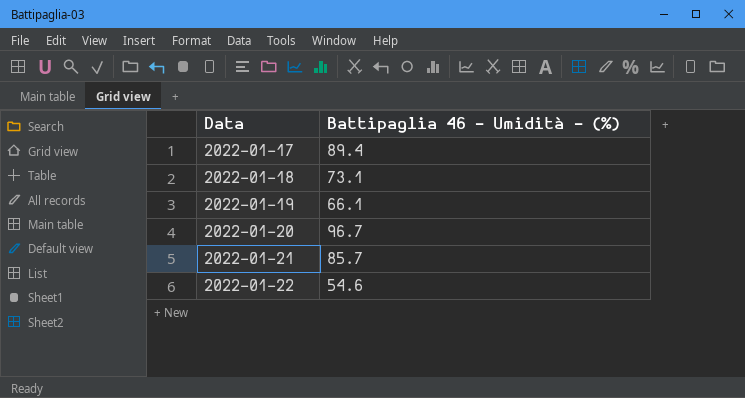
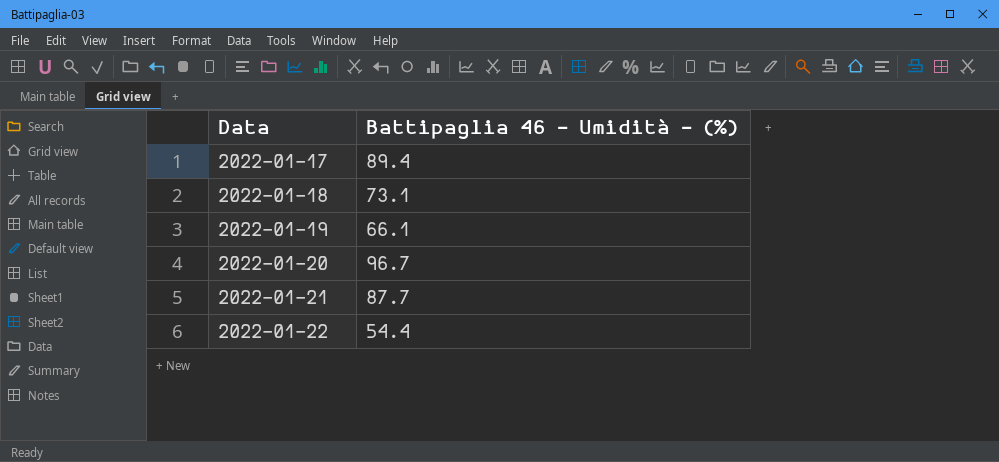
2022-01-21 | Battipaglia 46 - Umidità - (%): 85.7 -> 87.7
2022-01-22 | Battipaglia 46 - Umidità - (%): 54.6 -> 54.4

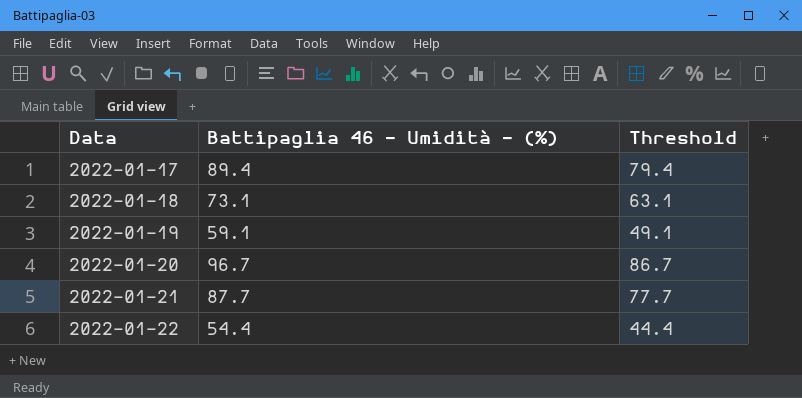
column Threshold | formula: none -> [Battipaglia 46 - Umidità - (%)] - 10
2022-01-19 | Battipaglia 46 - Umidità - (%): 66.1 -> 59.1

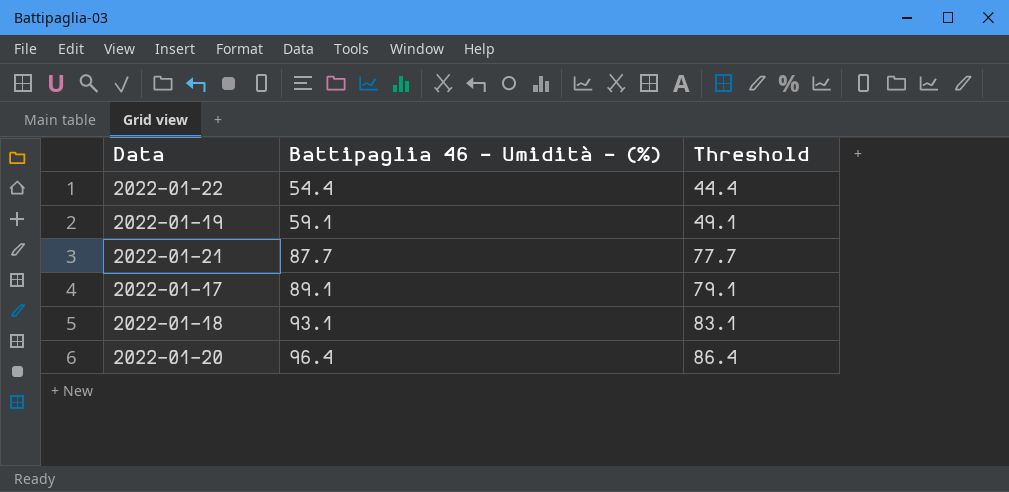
row order: Data ascending -> Battipaglia 46 - Umidità - (%) ascending
2022-01-17 | Battipaglia 46 - Umidità - (%): 89.4 -> 89.1
2022-01-17 | Threshold: 79.4 -> 79.1
2022-01-18 | Battipaglia 46 - Umidità - (%): 73.1 -> 93.1
2022-01-18 | Threshold: 63.1 -> 83.1
2022-01-20 | Battipaglia 46 - Umidità - (%): 96.7 -> 96.4
2022-01-20 | Threshold: 86.7 -> 86.4

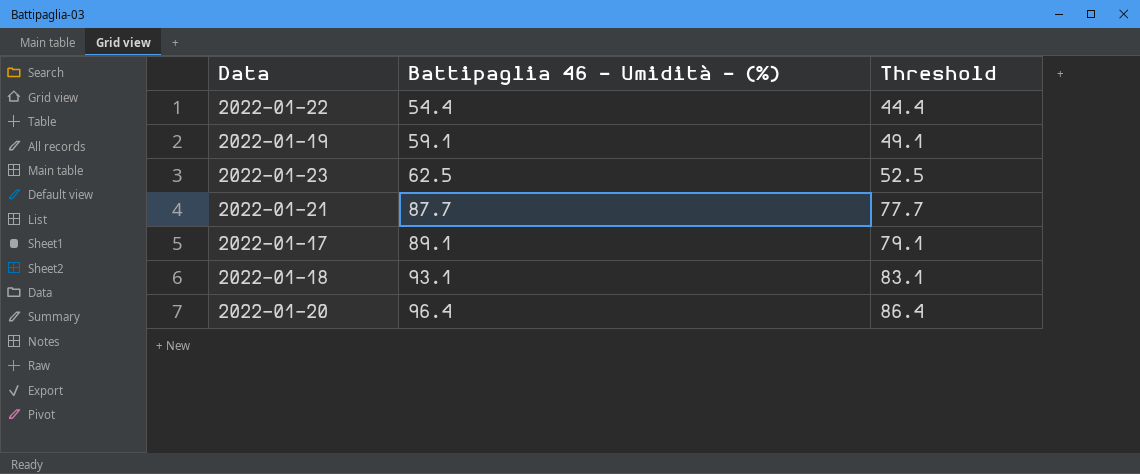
row 2022-01-23: none -> 62.5 | 52.5

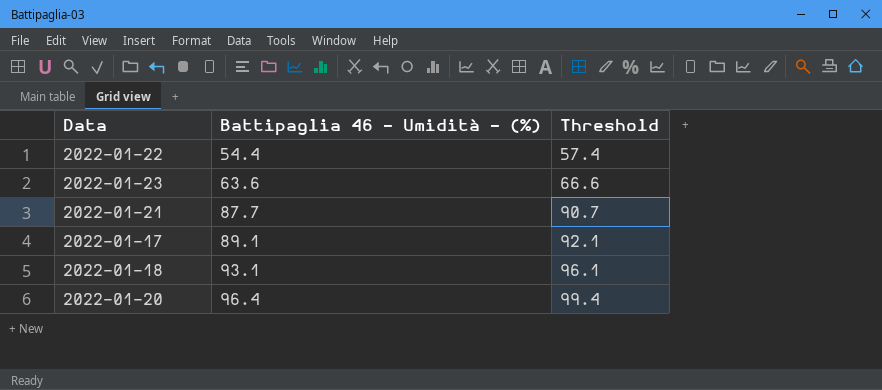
column Threshold | formula: [Battipaglia 46 - Umidità - (%)] - 10 -> [Battipaglia 46 - Umidità - (%)] + 3
row 2022-01-19: 59.1 | 49.1 -> none
2022-01-23 | Battipaglia 46 - Umidità - (%): 62.5 -> 63.6

